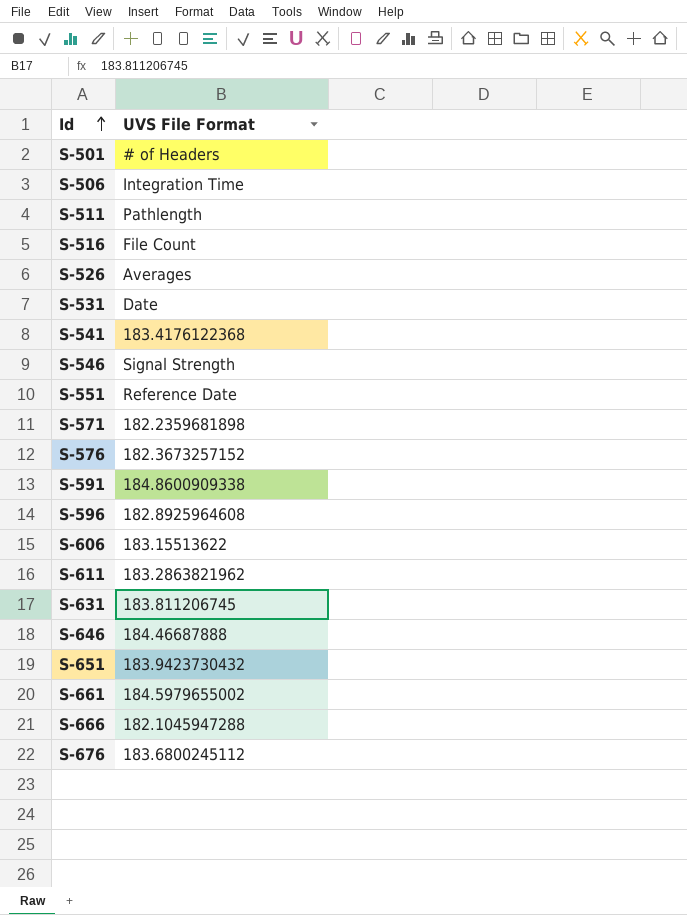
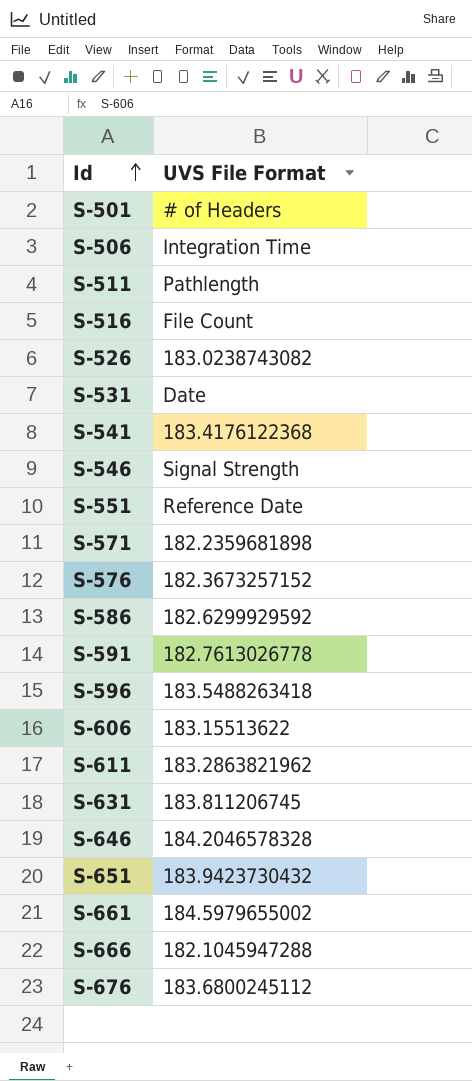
S-526 | UVS File Format: Averages -> 183.0238743082
row S-586: none -> 182.6299929592
S-591 | UVS File Format: 184.8600909338 -> 182.7613026778
S-596 | UVS File Format: 182.8925964608 -> 183.5488263418
S-646 | UVS File Format: 184.46687888 -> 184.2046578328

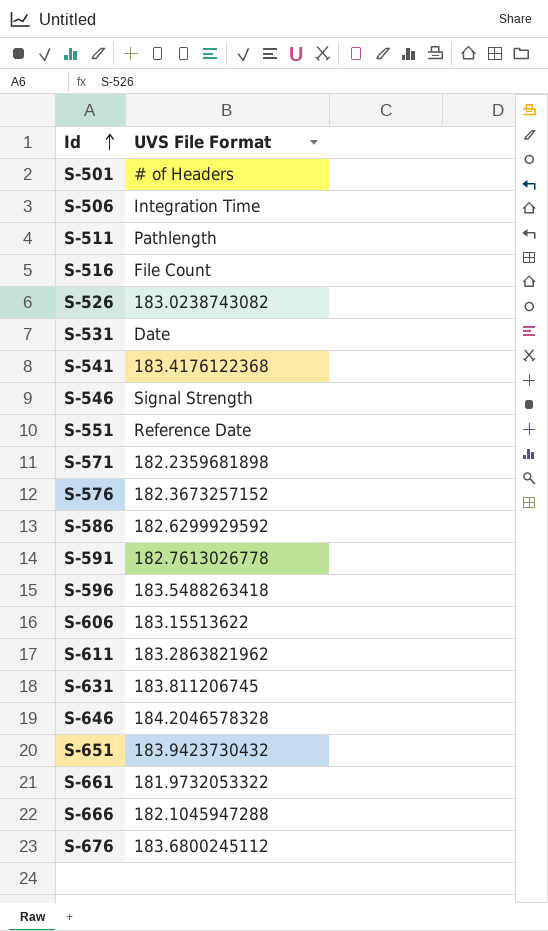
S-661 | UVS File Format: 184.5979655002 -> 181.9732053322

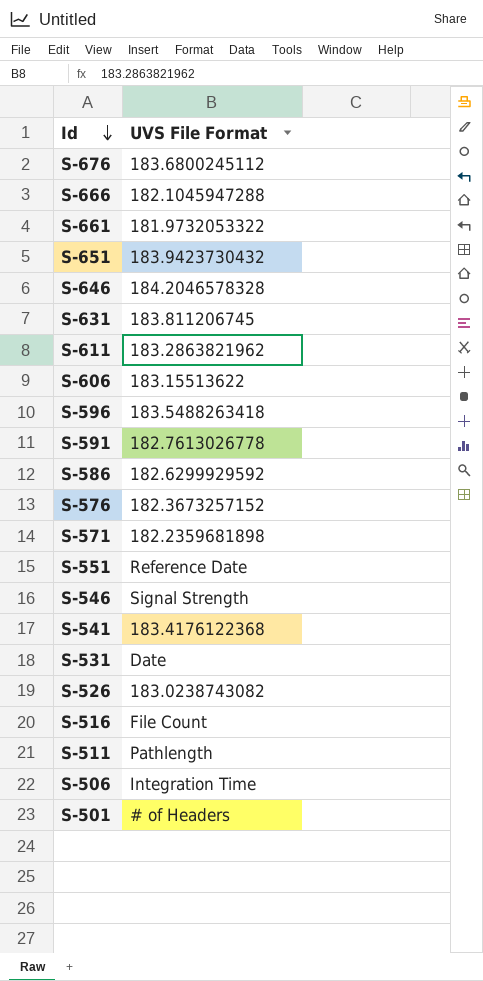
row order: Id ascending -> Id descending

